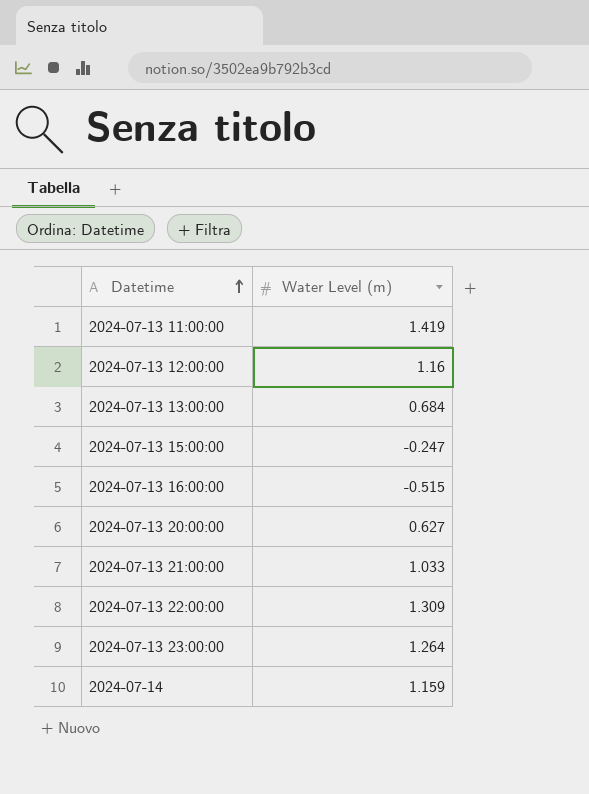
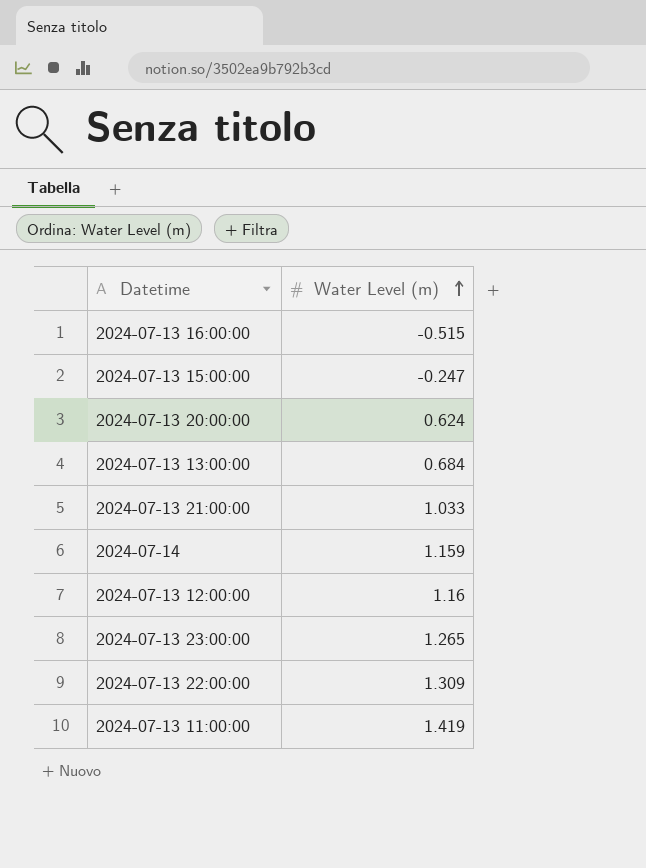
row order: Datetime ascending -> Water Level (m) ascending
2024-07-13 20:00:00 | Water Level (m): 0.627 -> 0.624
2024-07-13 23:00:00 | Water Level (m): 1.264 -> 1.265

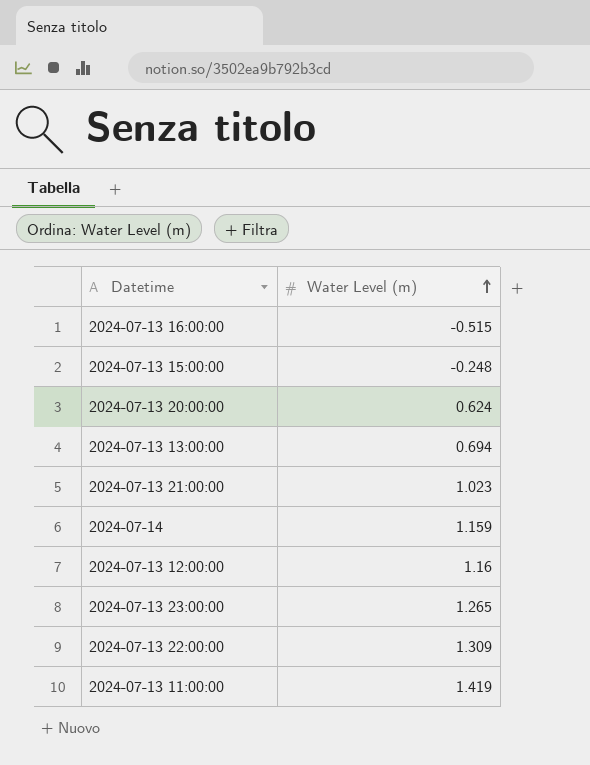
2024-07-13 15:00:00 | Water Level (m): -0.247 -> -0.248
2024-07-13 13:00:00 | Water Level (m): 0.684 -> 0.694
2024-07-13 21:00:00 | Water Level (m): 1.033 -> 1.023

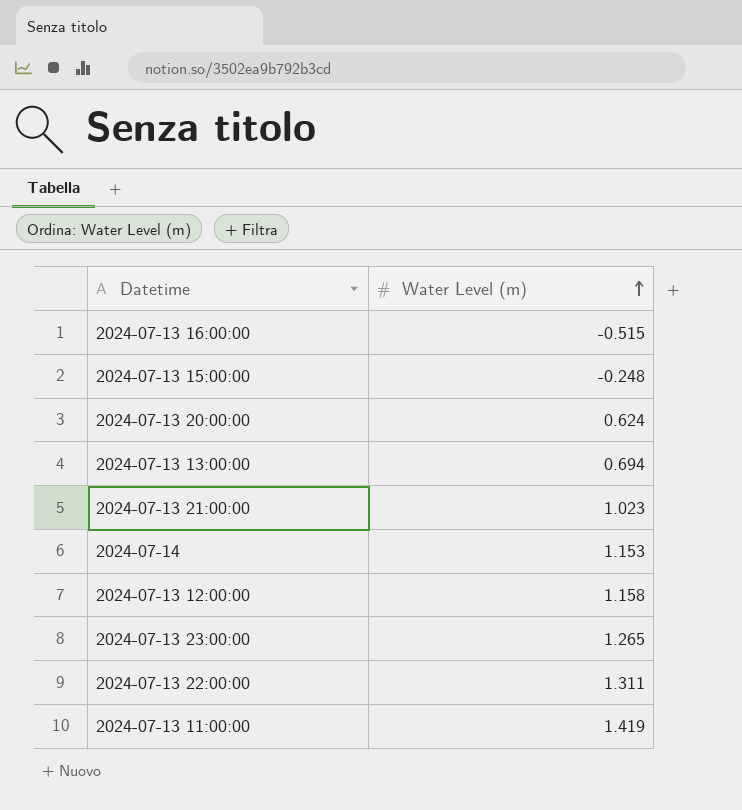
2024-07-14 | Water Level (m): 1.159 -> 1.153
2024-07-13 12:00:00 | Water Level (m): 1.16 -> 1.158
2024-07-13 22:00:00 | Water Level (m): 1.309 -> 1.311

